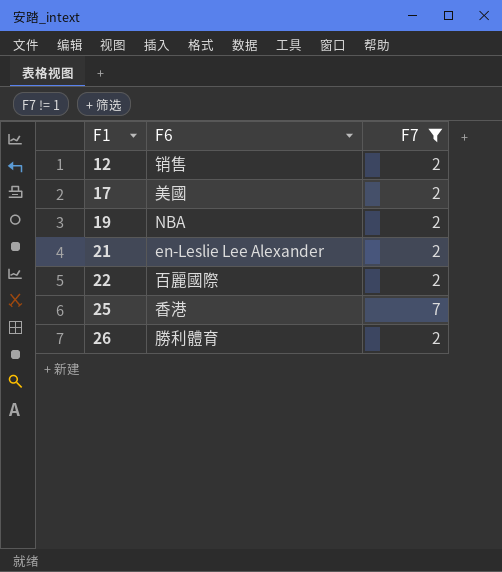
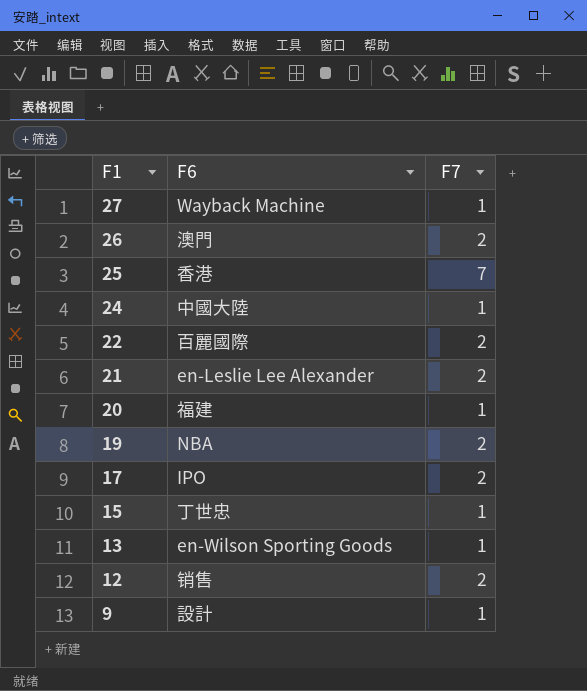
filter: F7 != 1 -> none
row order: F1 ascending -> F1 descending
26 | F6: 勝利體育 -> 澳門
17 | F6: 美國 -> IPO

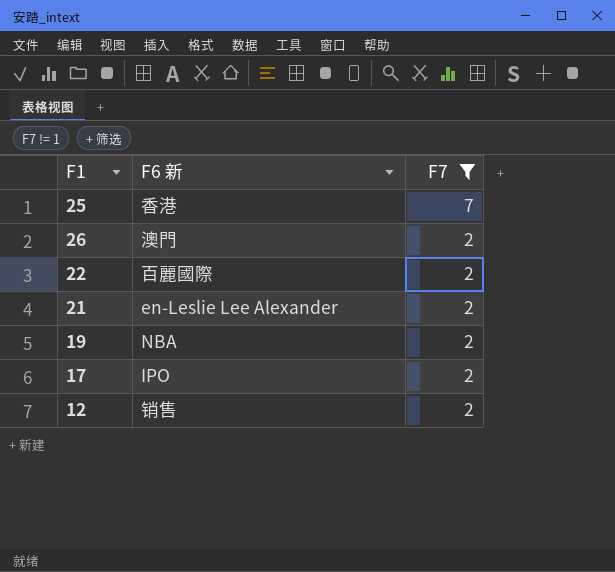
filter: none -> F7 != 1
row order: F1 descending -> F7 descending
column name: F6 -> F6 新

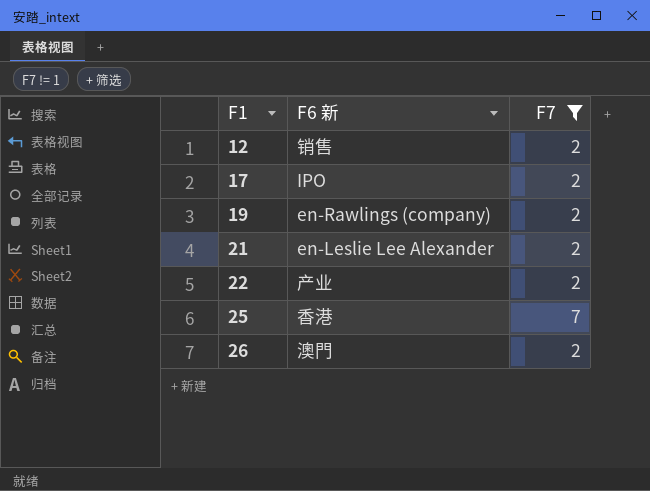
row order: F7 descending -> F1 ascending
19 | F6 新: NBA -> en-Rawlings (company)
22 | F6 新: 百麗國際 -> 产业

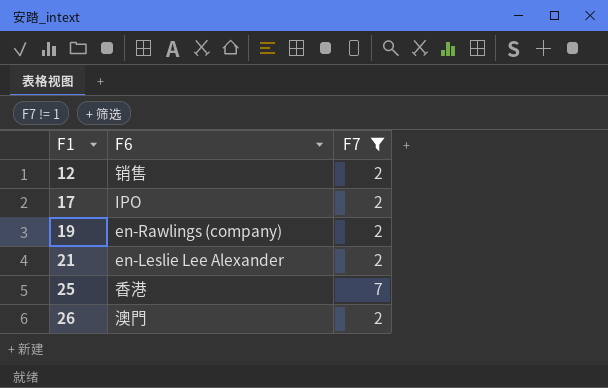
column name: F6 新 -> F6
row 22: 产业 | 2 -> none

